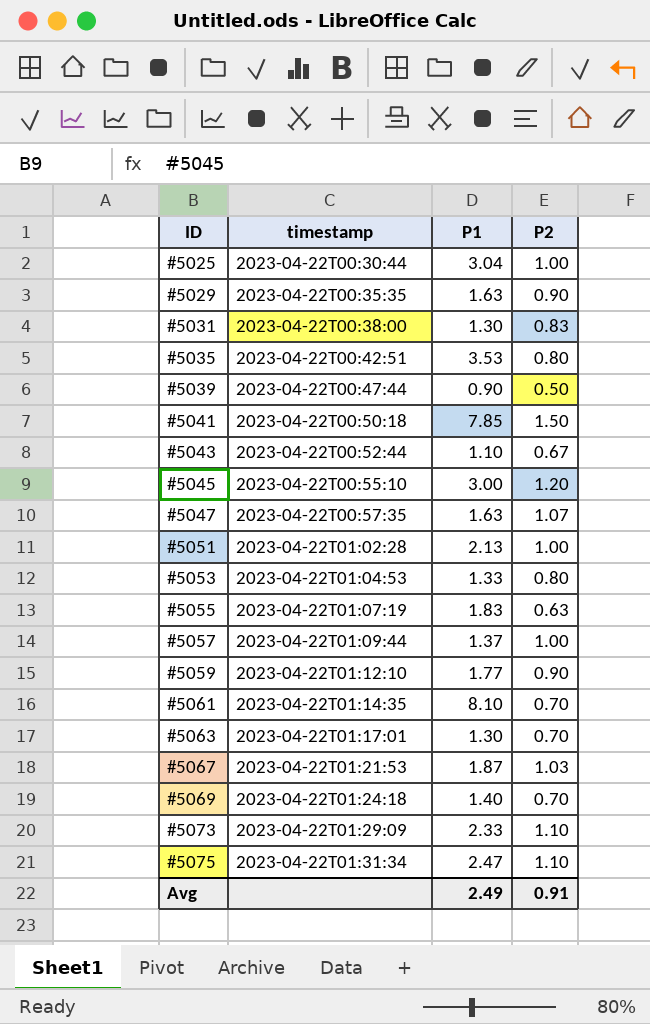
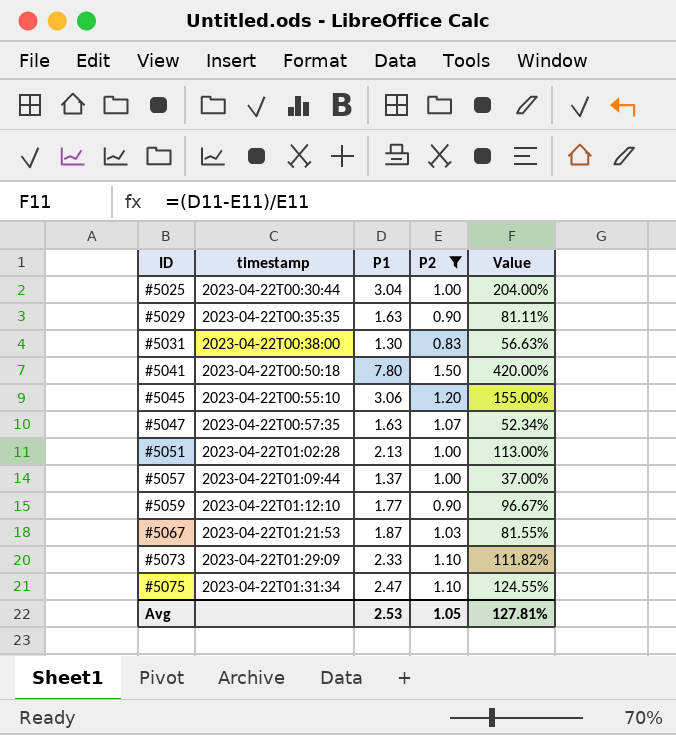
filter: none -> P2 >= 0.83
column Value | formula: none -> ([P1] - [P2]) / [P2]
#5041 | P1: 7.85 -> 7.80
#5045 | P1: 3.00 -> 3.06
Avg | P1: 2.49 -> 2.53
Avg | P2: 0.91 -> 1.05

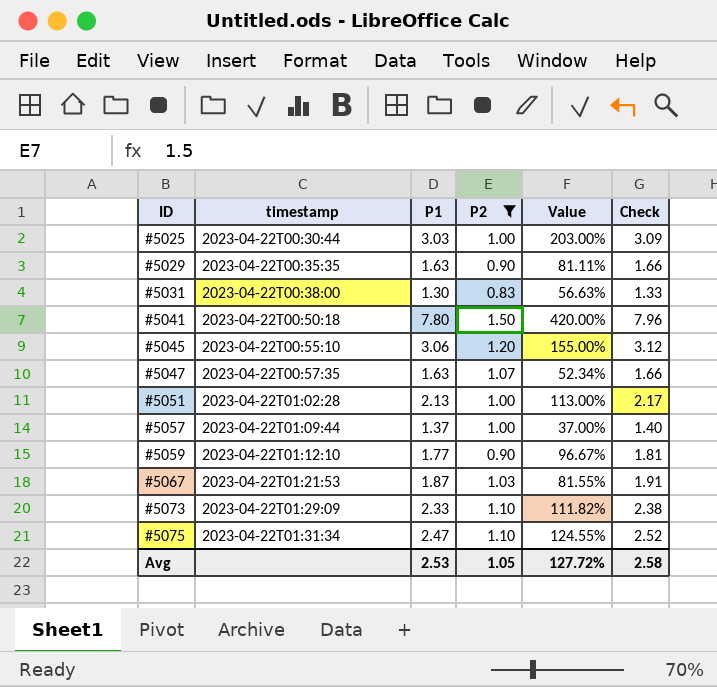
column Check | formula: none -> [P1] * 1.02
#5025 | P1: 3.04 -> 3.03
#5025 | Value: 204.00% -> 203.00%
Avg | Value: 127.81% -> 127.72%

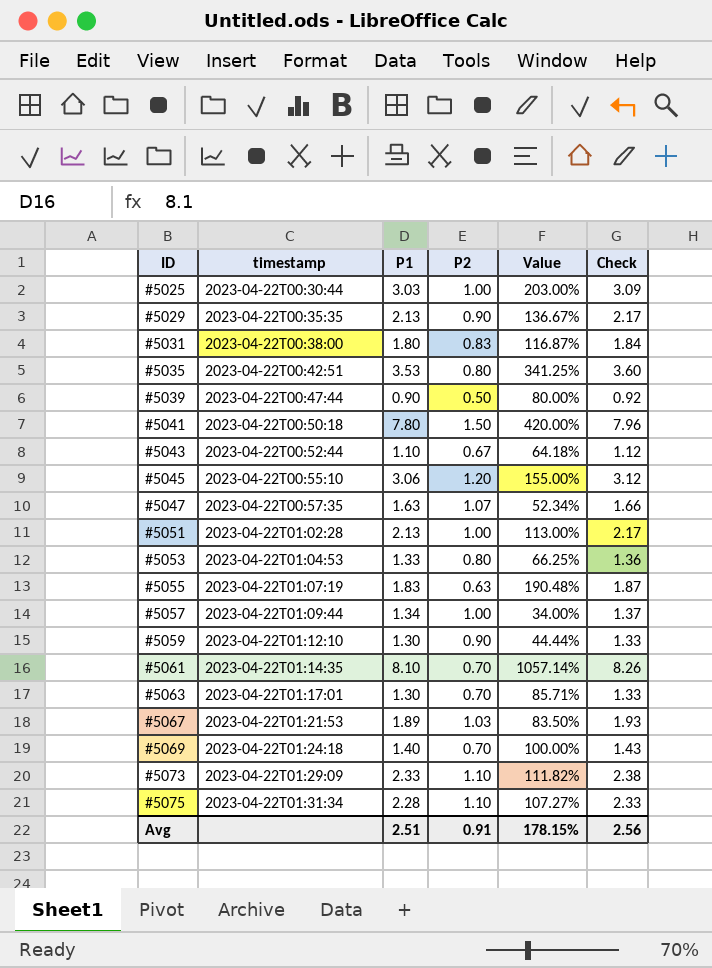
filter: P2 >= 0.83 -> none
#5029 | P1: 1.63 -> 2.13
#5029 | Value: 81.11% -> 136.67%
#5029 | Check: 1.66 -> 2.17
#5031 | P1: 1.30 -> 1.80
#5031 | Value: 56.63% -> 116.87%
#5031 | Check: 1.33 -> 1.84
#5057 | P1: 1.37 -> 1.34
#5057 | Value: 37.00% -> 34.00%
#5057 | Check: 1.40 -> 1.37
#5059 | P1: 1.77 -> 1.30
#5059 | Value: 96.67% -> 44.44%
#5059 | Check: 1.81 -> 1.33
#5067 | P1: 1.87 -> 1.89
#5067 | Value: 81.55% -> 83.50%
#5067 | Check: 1.91 -> 1.93
#5075 | P1: 2.47 -> 2.28
#5075 | Value: 124.55% -> 107.27%
#5075 | Check: 2.52 -> 2.33
Avg | P1: 2.53 -> 2.51
Avg | P2: 1.05 -> 0.91
Avg | Value: 127.72% -> 178.15%
Avg | Check: 2.58 -> 2.56

